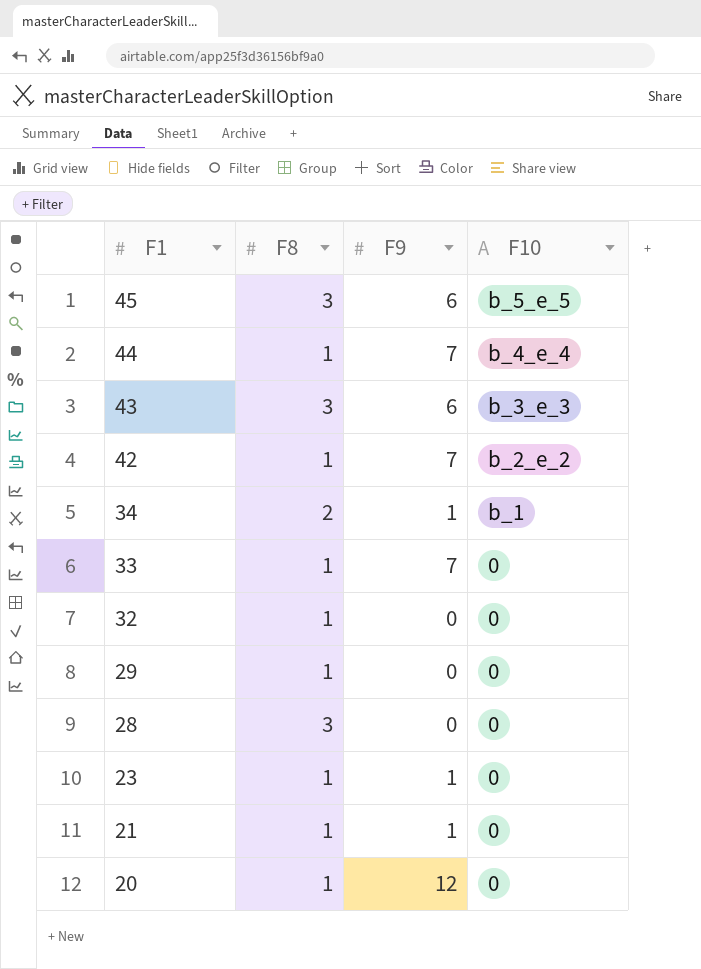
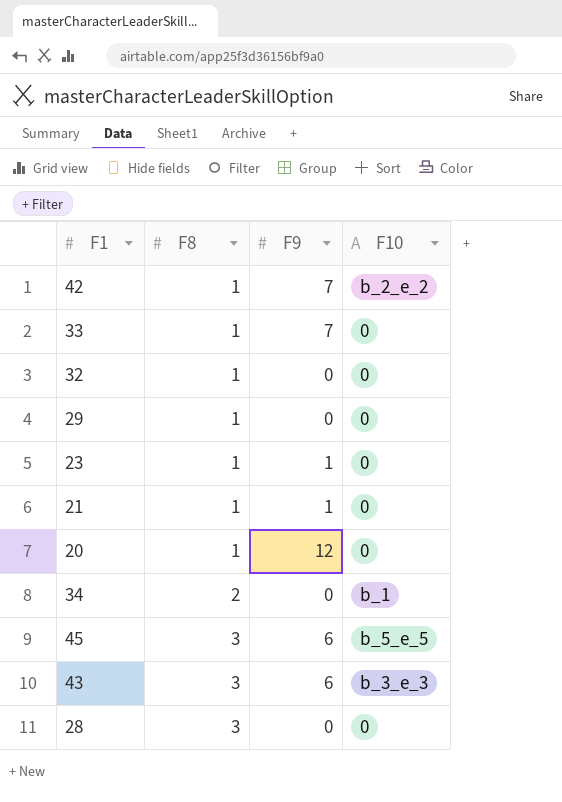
row order: F1 descending -> F8 ascending
row 44: 1 | 7 | b_4_e_4 -> none
34 | F9: 1 -> 0

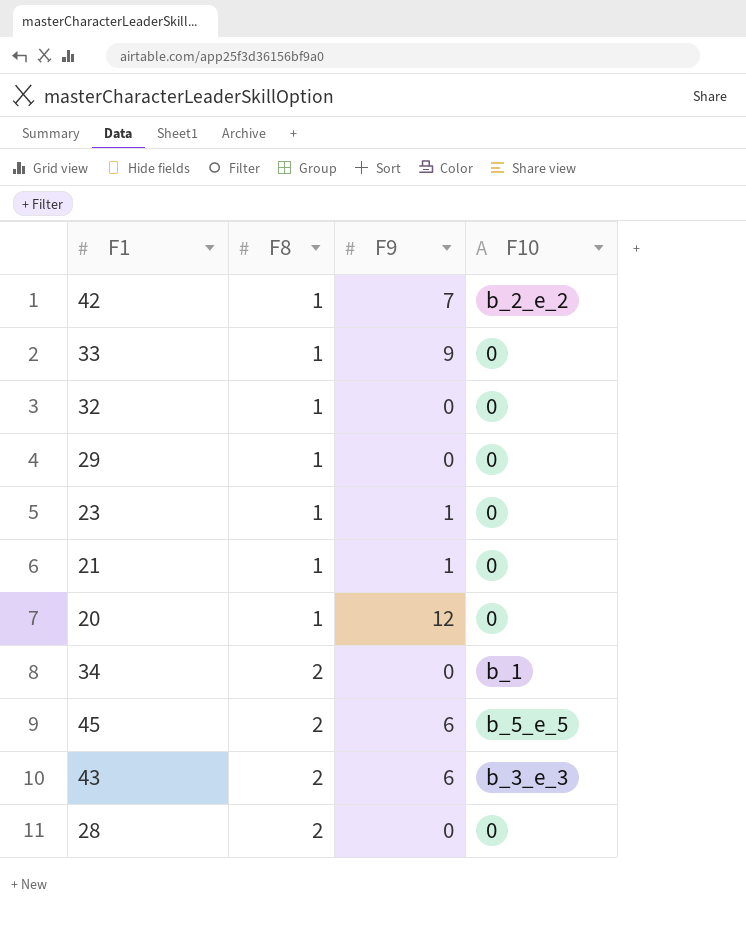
33 | F9: 7 -> 9
45 | F8: 3 -> 2
43 | F8: 3 -> 2
28 | F8: 3 -> 2

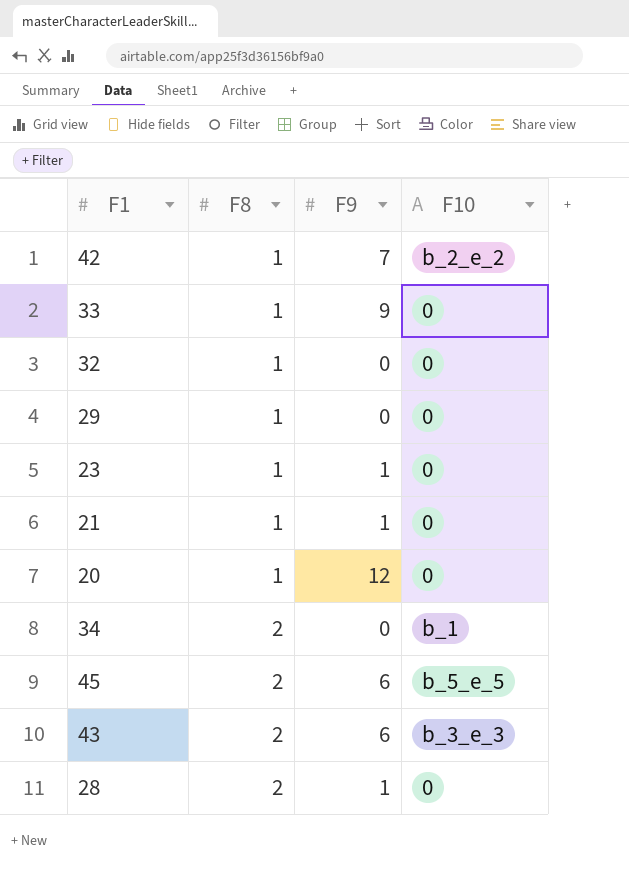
28 | F9: 0 -> 1

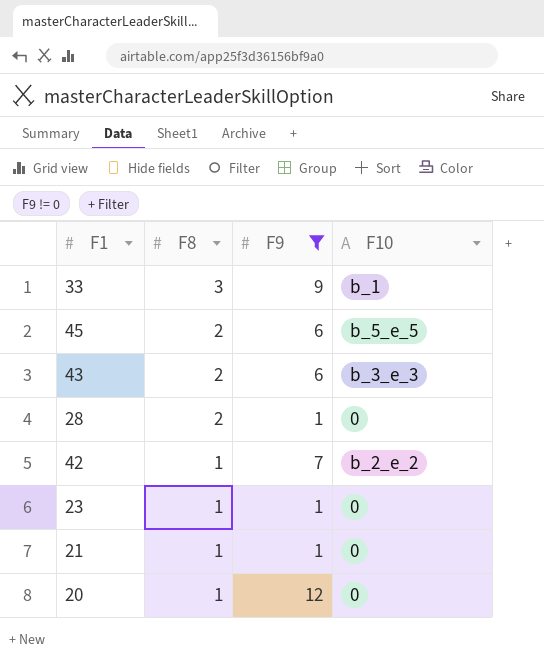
filter: none -> F9 != 0
row order: F8 ascending -> F8 descending
33 | F8: 1 -> 3
33 | F10: 0 -> b_1

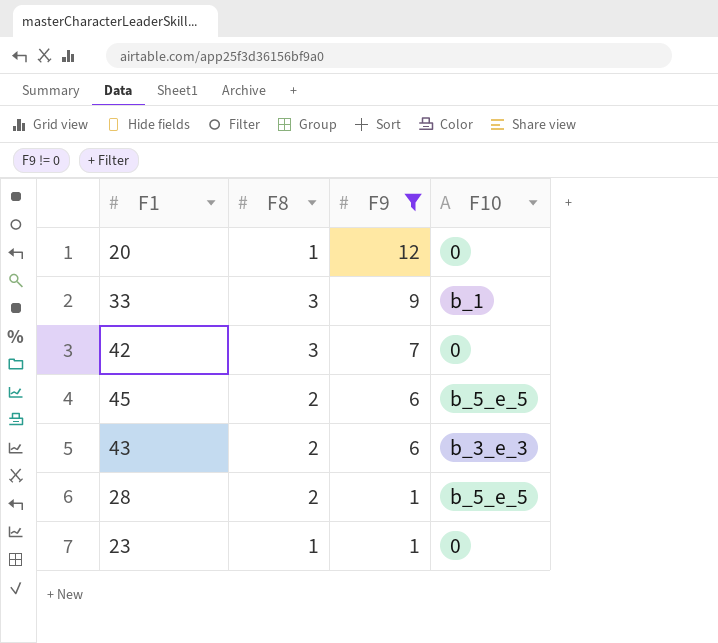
row order: F8 descending -> F9 descending
row 21: 1 | 1 | 0 -> none
42 | F8: 1 -> 3
42 | F10: b_2_e_2 -> 0
28 | F10: 0 -> b_5_e_5

